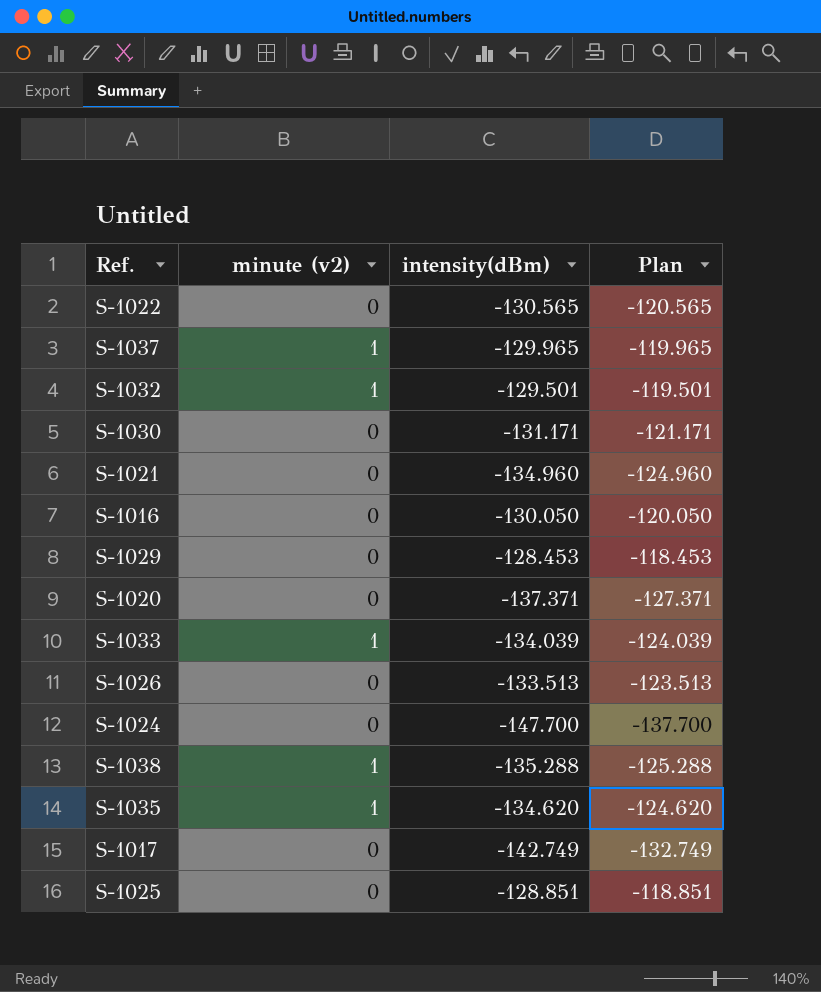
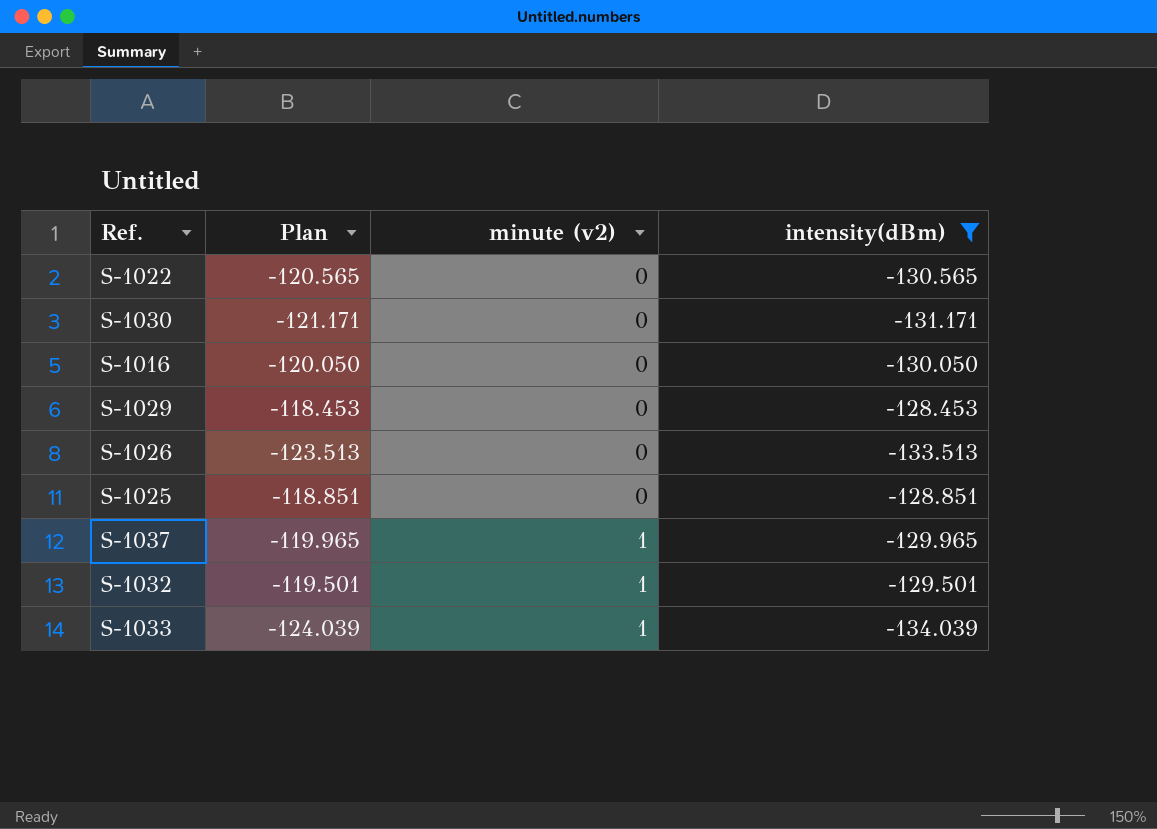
filter: none -> intensity(dBm) >= -134.039
row order: none -> minute (v2) ascending
column Plan | position: 4 -> 2

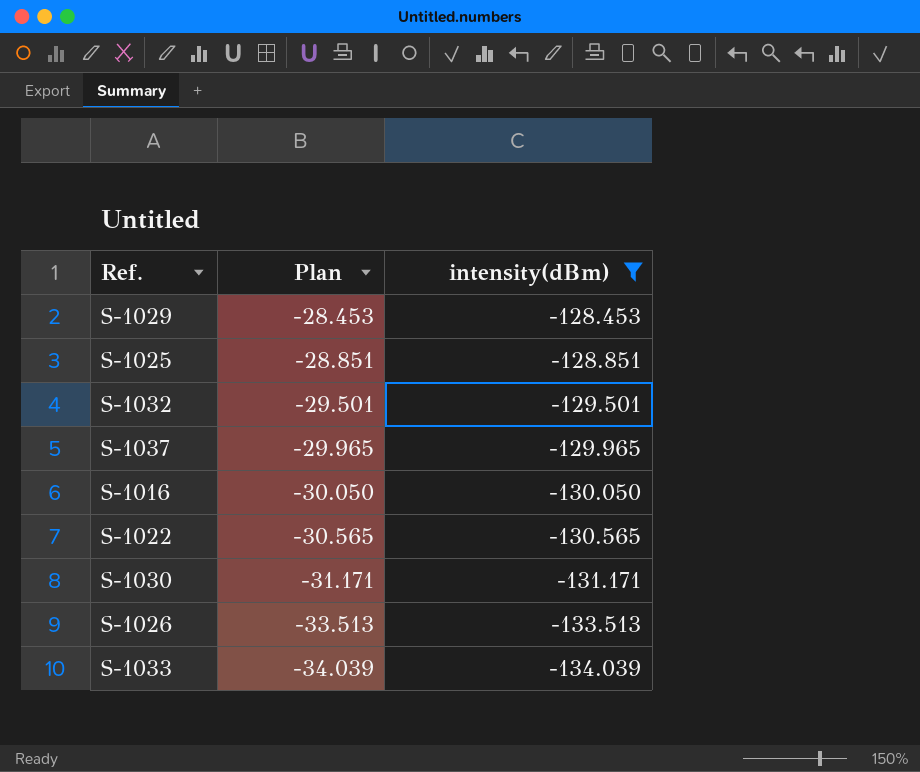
row order: minute (v2) ascending -> Plan descending
column minute (v2) | position: 3 -> none
column Plan | formula: [intensity(dBm)] + 10 -> [intensity(dBm)] + 100

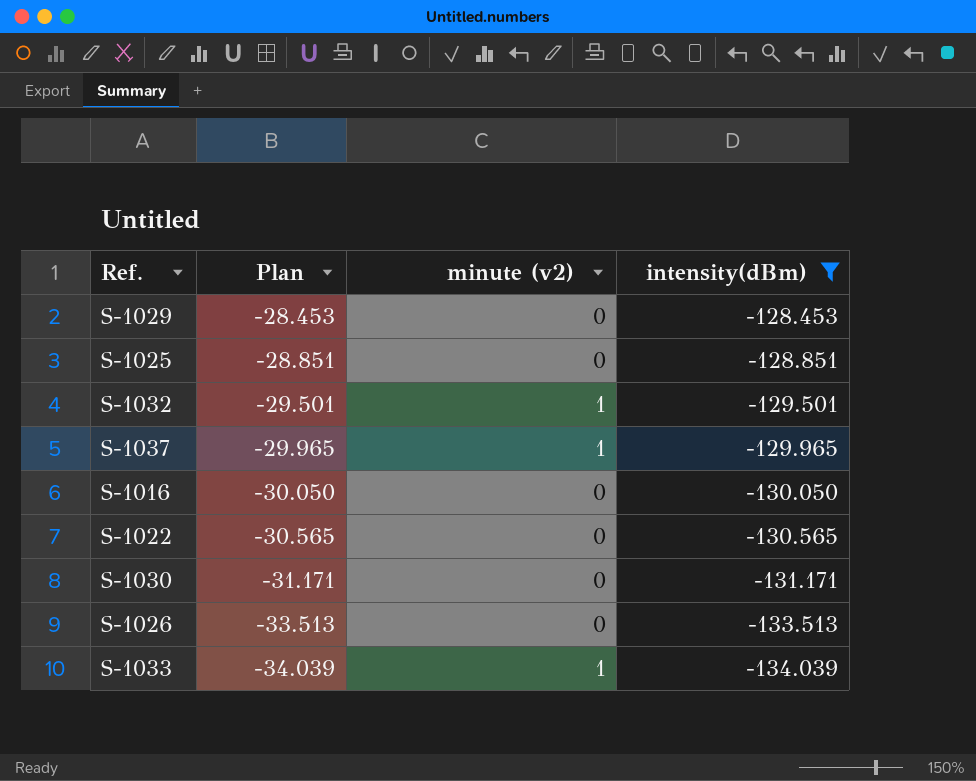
column minute (v2) | position: none -> 3

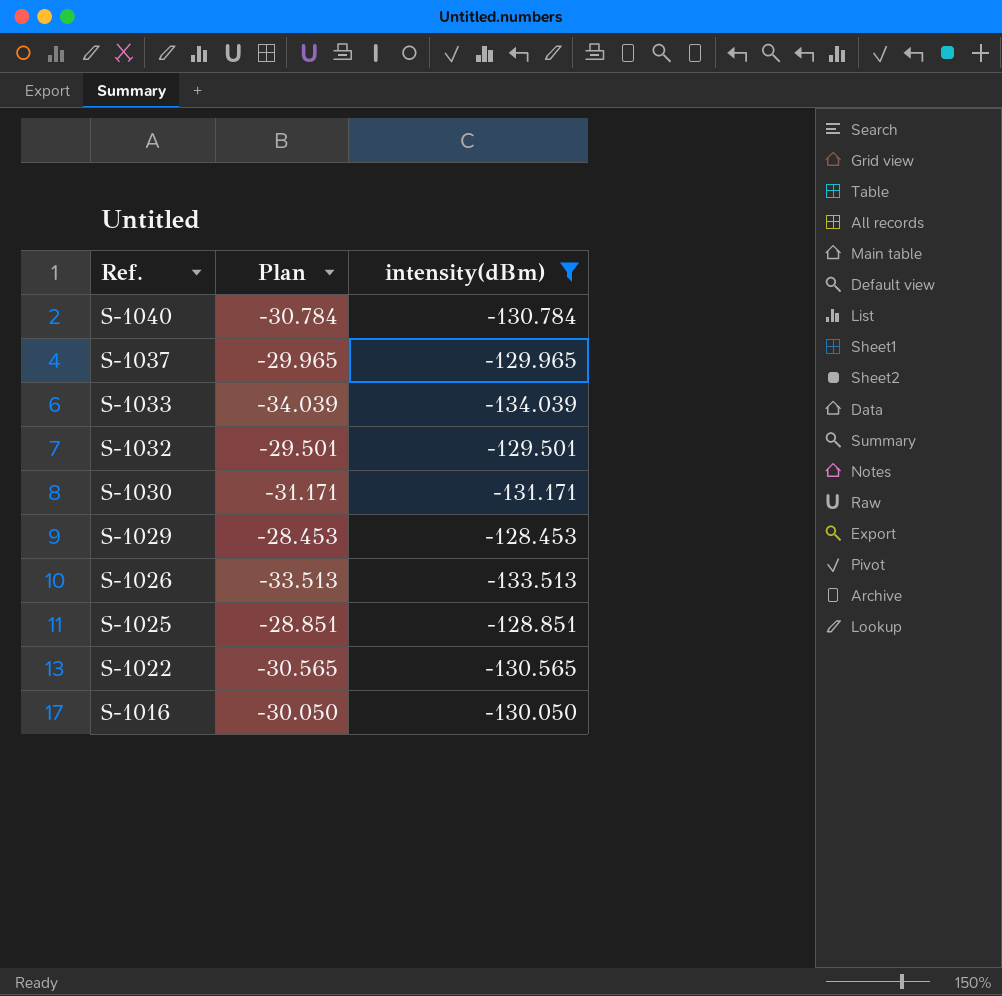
row order: Plan descending -> Ref. descending
column minute (v2) | position: 3 -> none
row S-1040: none -> -30.784 | -130.784

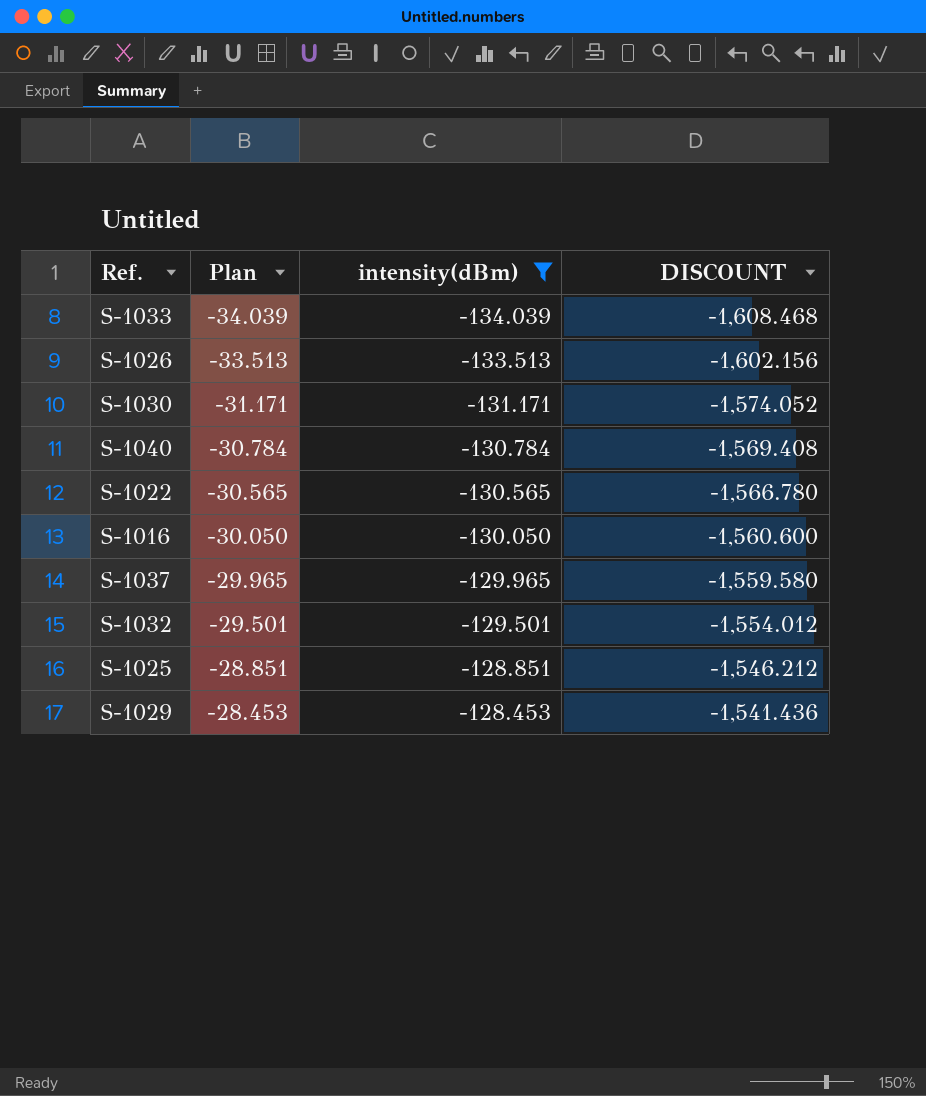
row order: Ref. descending -> Plan ascending
column DISCOUNT | formula: none -> [intensity(dBm)] * 12

